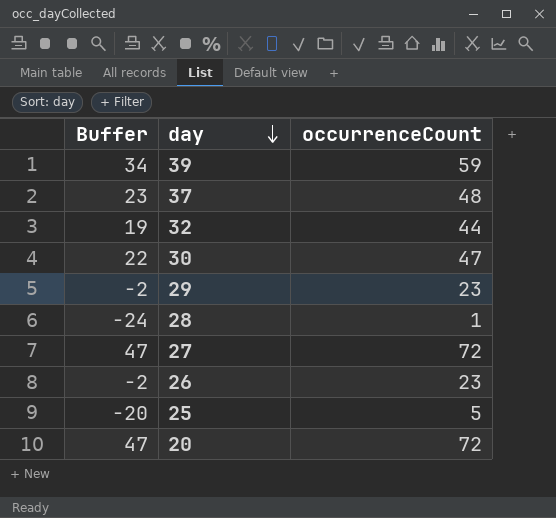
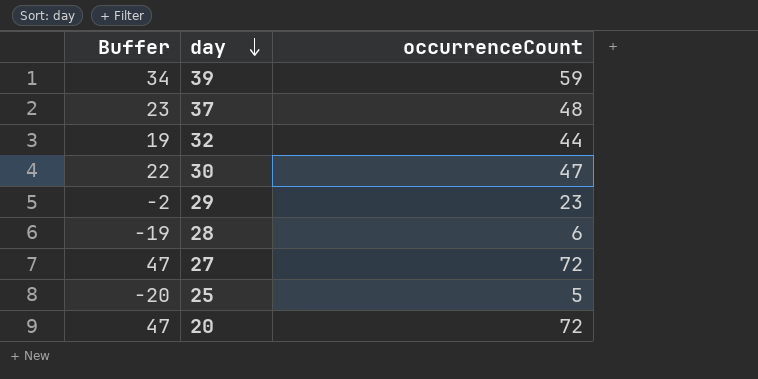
row 26: -2 | 23 -> none
28 | Buffer: -24 -> -19
28 | occurrenceCount: 1 -> 6

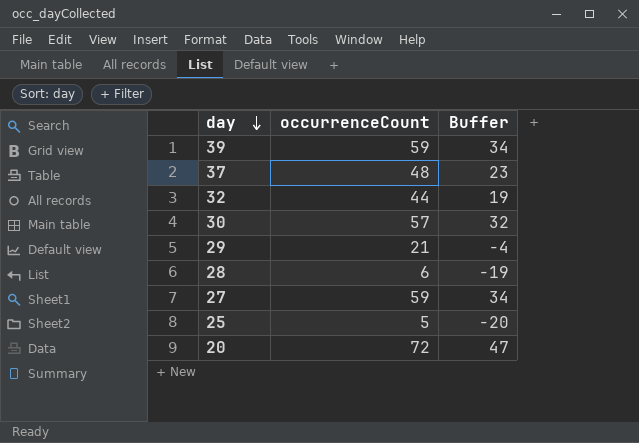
column Buffer | position: 1 -> 3
30 | occurrenceCount: 47 -> 57
30 | Buffer: 22 -> 32
29 | occurrenceCount: 23 -> 21
29 | Buffer: -2 -> -4
27 | occurrenceCount: 72 -> 59
27 | Buffer: 47 -> 34

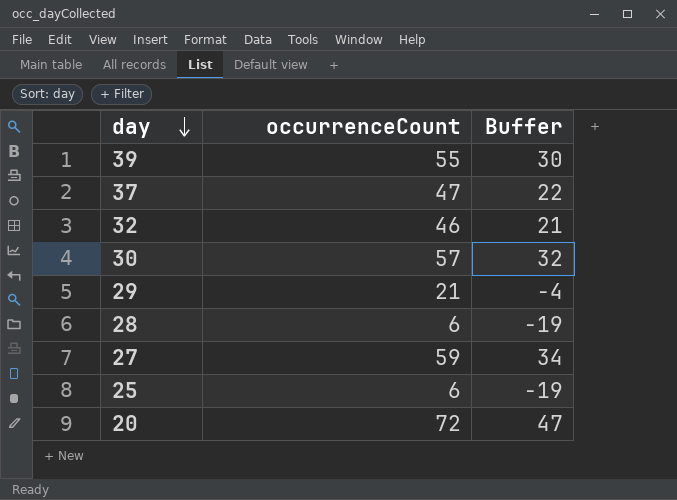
39 | occurrenceCount: 59 -> 55
39 | Buffer: 34 -> 30
37 | occurrenceCount: 48 -> 47
37 | Buffer: 23 -> 22
32 | occurrenceCount: 44 -> 46
32 | Buffer: 19 -> 21
25 | occurrenceCount: 5 -> 6
25 | Buffer: -20 -> -19

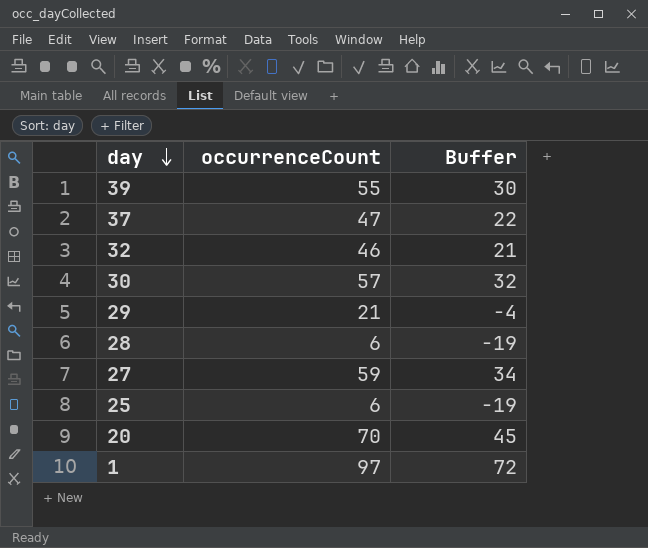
20 | occurrenceCount: 72 -> 70
20 | Buffer: 47 -> 45
row 1: none -> 97 | 72

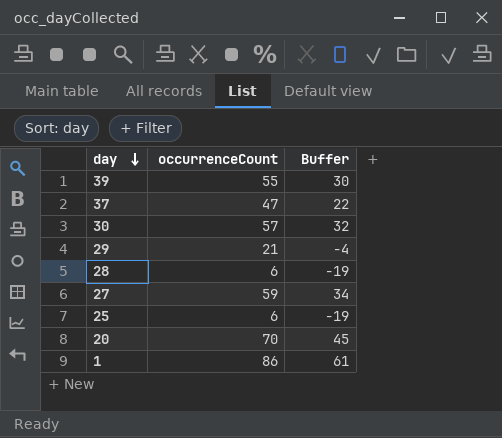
row 32: 46 | 21 -> none
1 | occurrenceCount: 97 -> 86
1 | Buffer: 72 -> 61

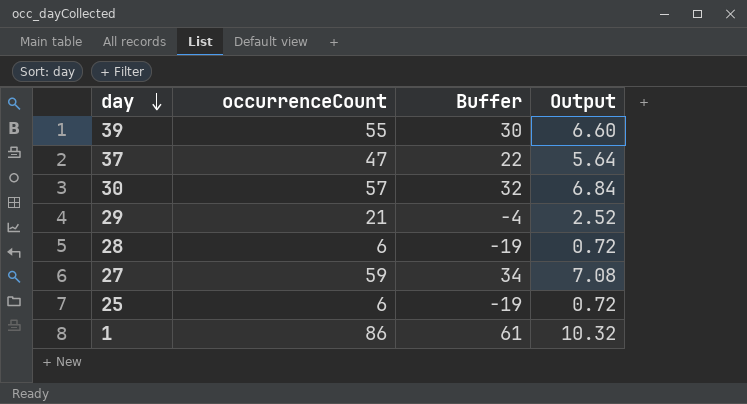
column Output | formula: none -> [occurrenceCount] * 0.12
row 20: 70 | 45 -> none

